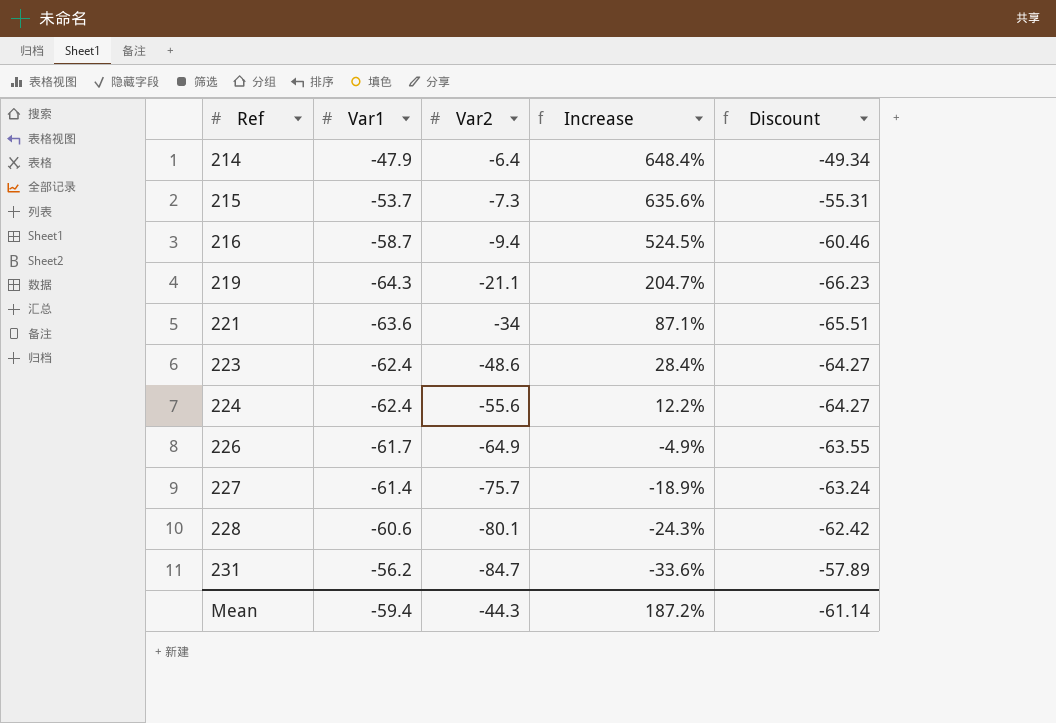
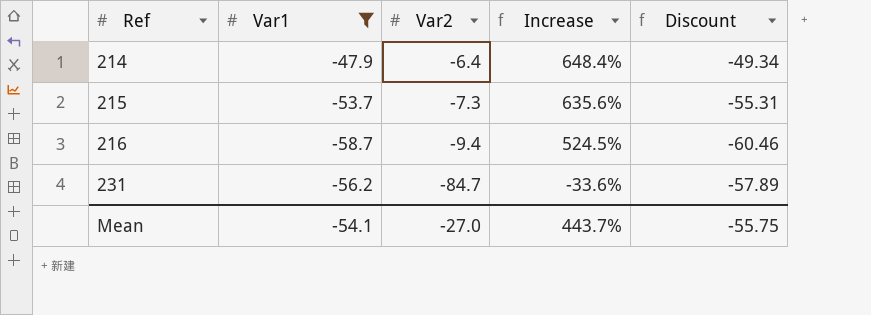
filter: none -> Var1 >= -58.7
Mean | Var1: -59.4 -> -54.1
Mean | Var2: -44.3 -> -27.0
Mean | Increase: 187.2% -> 443.7%
Mean | Discount: -61.14 -> -55.75

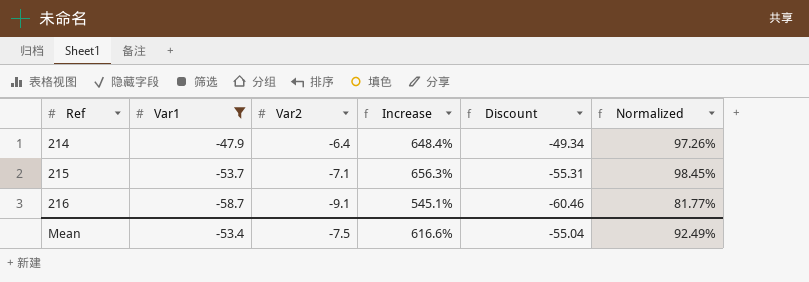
column Normalized | formula: none -> [Increase] * 0.15
row 231: -56.2 | -84.7 | -33.6% | -57.89 -> none
215 | Var2: -7.3 -> -7.1
215 | Increase: 635.6% -> 656.3%
216 | Var2: -9.4 -> -9.1
216 | Increase: 524.5% -> 545.1%
Mean | Var1: -54.1 -> -53.4
Mean | Var2: -27.0 -> -7.5
Mean | Increase: 443.7% -> 616.6%
Mean | Discount: -55.75 -> -55.04

